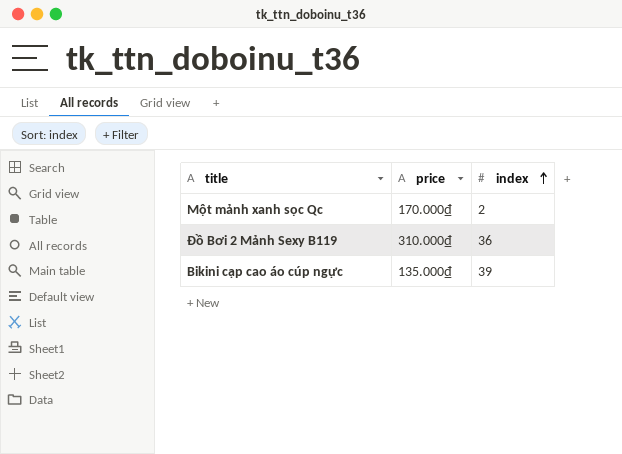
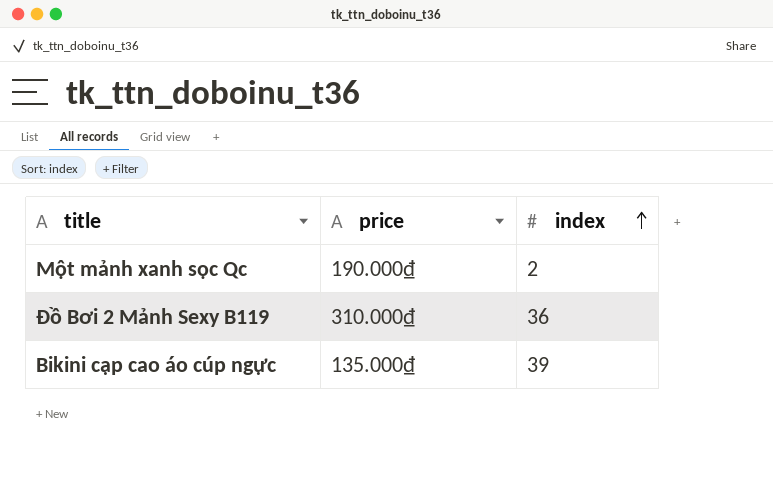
Một mảnh xanh sọc Qc | price: 170.000₫ -> 190.000₫

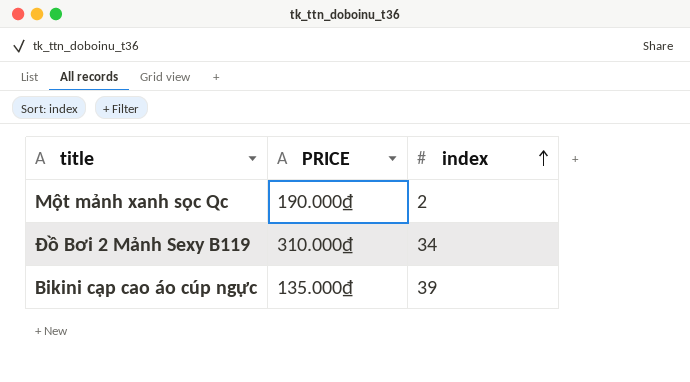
column name: price -> PRICE
Đồ Bơi 2 Mảnh Sexy B119 | index: 36 -> 34

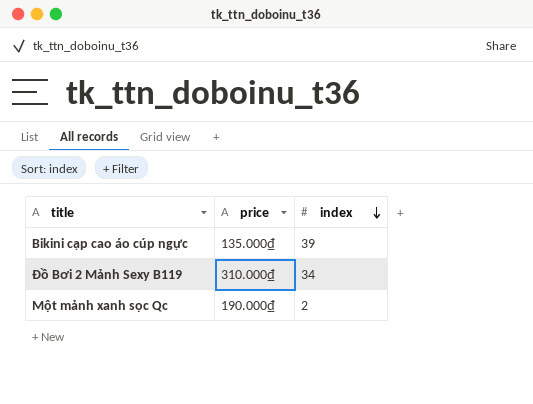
row order: index ascending -> index descending
column name: PRICE -> price

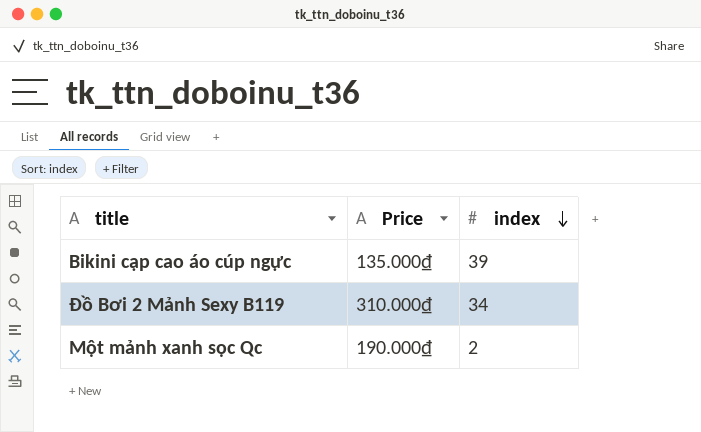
column name: price -> Price

